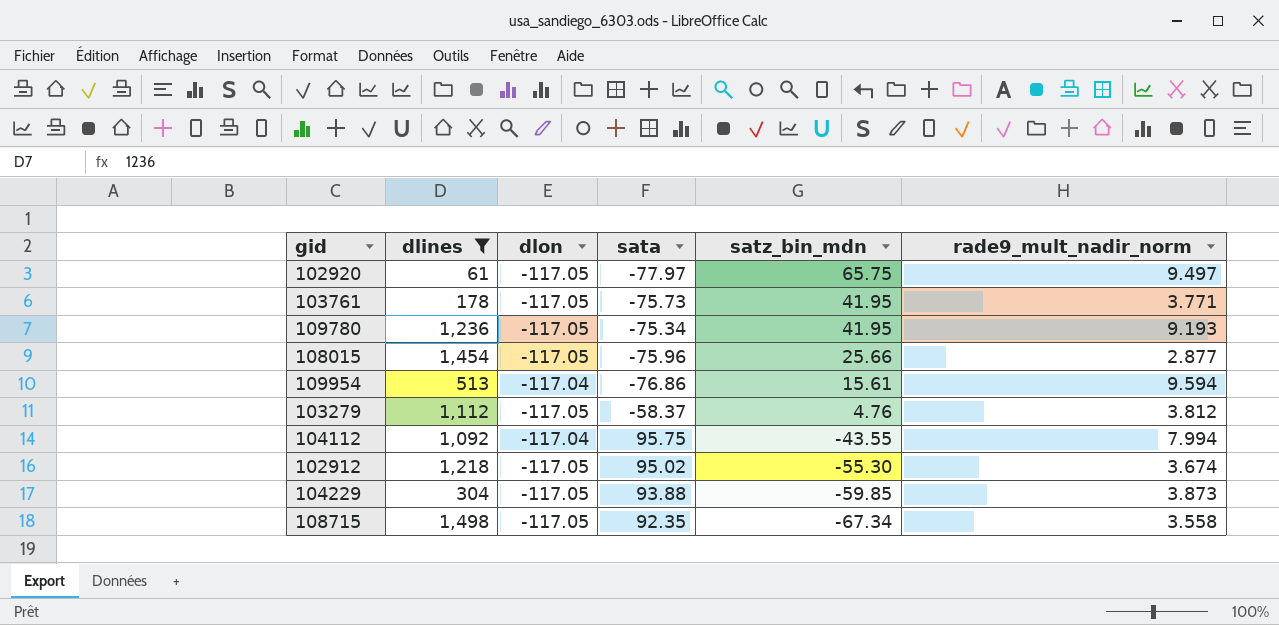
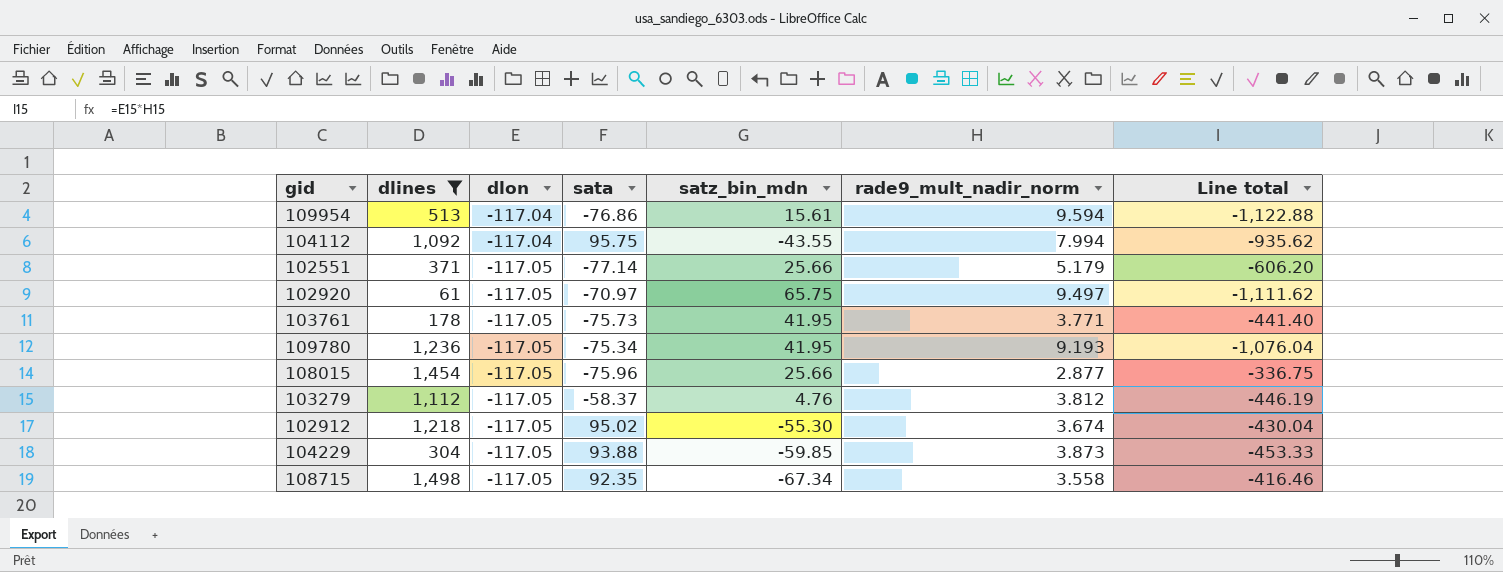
row order: satz_bin_mdn descending -> dlon descending
column Line total | formula: none -> [dlon] * [rade9_mult_nadir_norm]
row 102551: none -> 371 | -117.05 | -77.14 | 25.66 | 5.179 | -606.20
102920 | sata: -77.97 -> -70.97

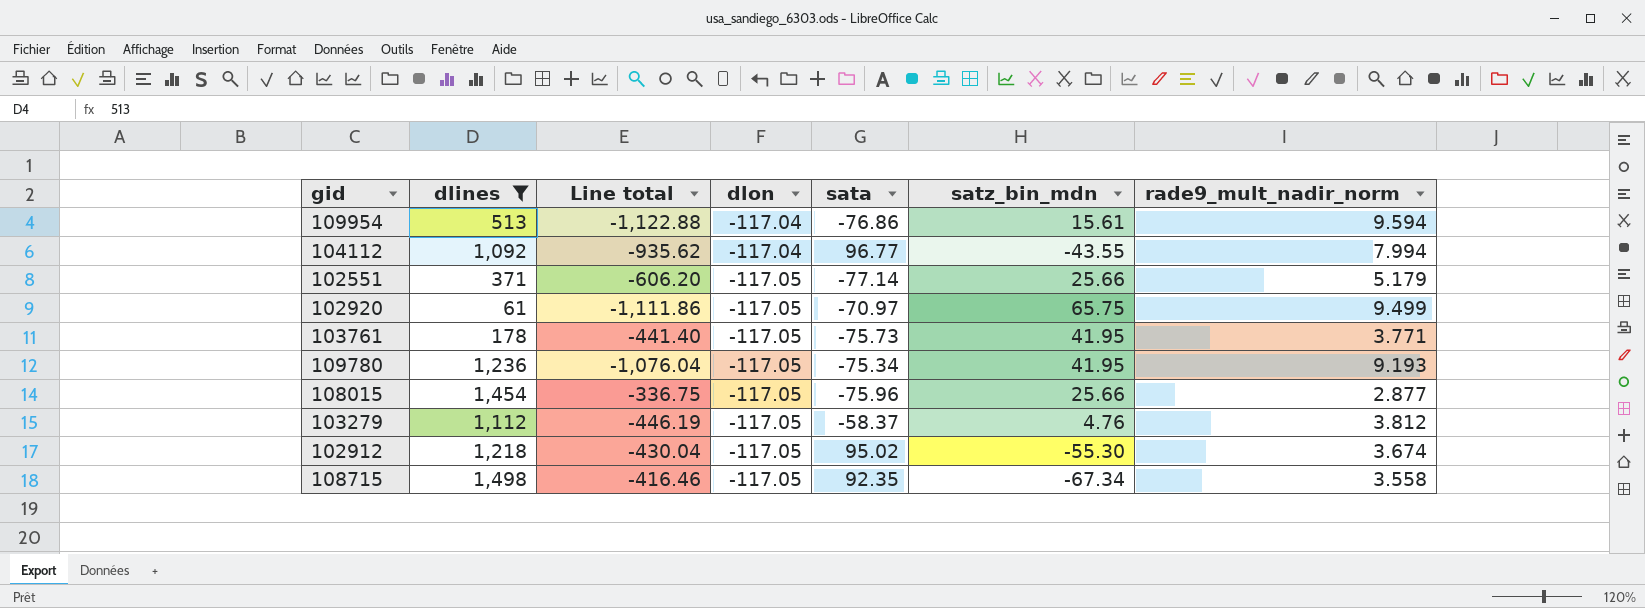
column Line total | position: 7 -> 3
row 104229: 304 | -117.05 | 93.88 | -59.85 | 3.873 | -453.33 -> none
104112 | sata: 95.75 -> 96.77
102920 | Line total: -1,111.62 -> -1,111.86
102920 | rade9_mult_nadir_norm: 9.497 -> 9.499

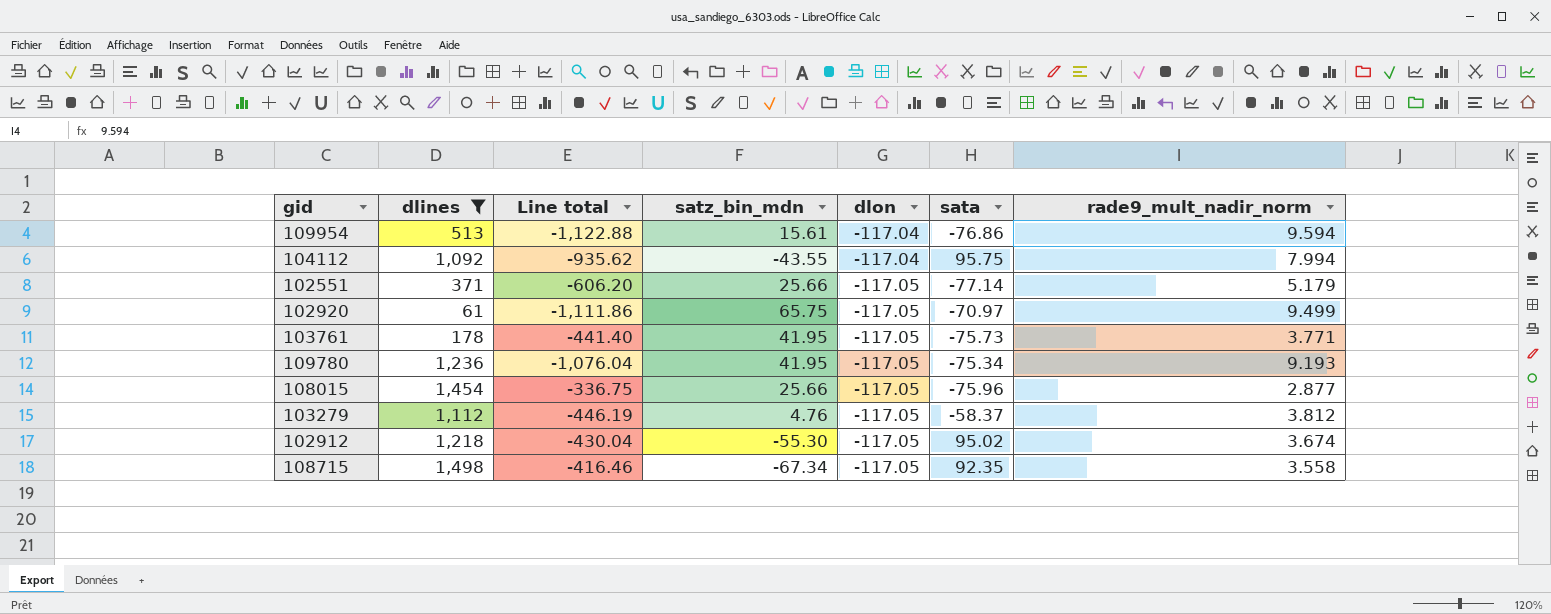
column satz_bin_mdn | position: 6 -> 4
104112 | sata: 96.77 -> 95.75

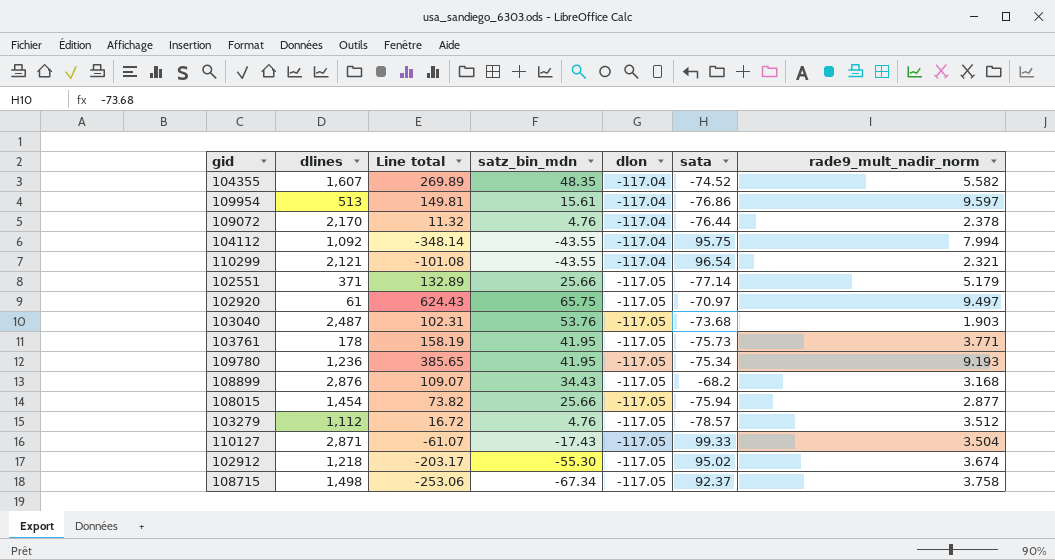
filter: dlines <= 1,498 -> none
column Line total | formula: [dlon] * [rade9_mult_nadir_norm] -> [satz_bin_mdn] * [rade9_mult_nadir_norm]
109954 | rade9_mult_nadir_norm: 9.594 -> 9.597
102920 | rade9_mult_nadir_norm: 9.499 -> 9.497
108015 | sata: -75.96 -> -75.94
103279 | sata: -58.37 -> -78.57
103279 | rade9_mult_nadir_norm: 3.812 -> 3.512
108715 | sata: 92.35 -> 92.37
108715 | rade9_mult_nadir_norm: 3.558 -> 3.758

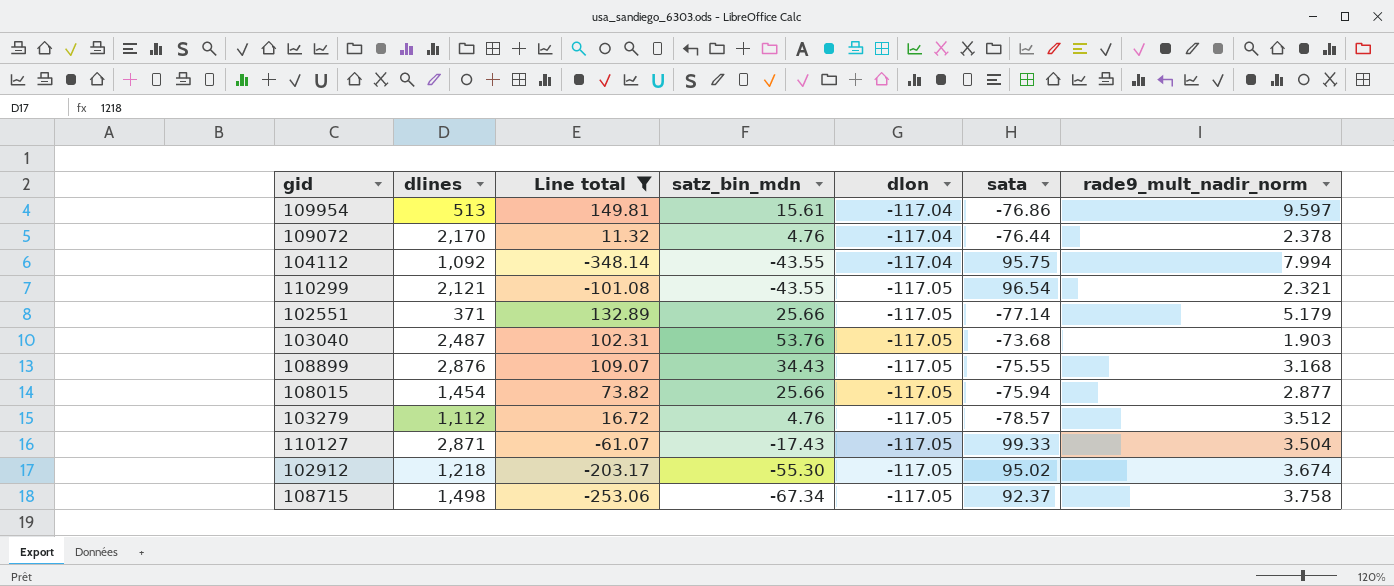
filter: none -> Line total <= 149.81
110299 | dlon: -117.04 -> -117.05
108899 | sata: -68.2 -> -75.55

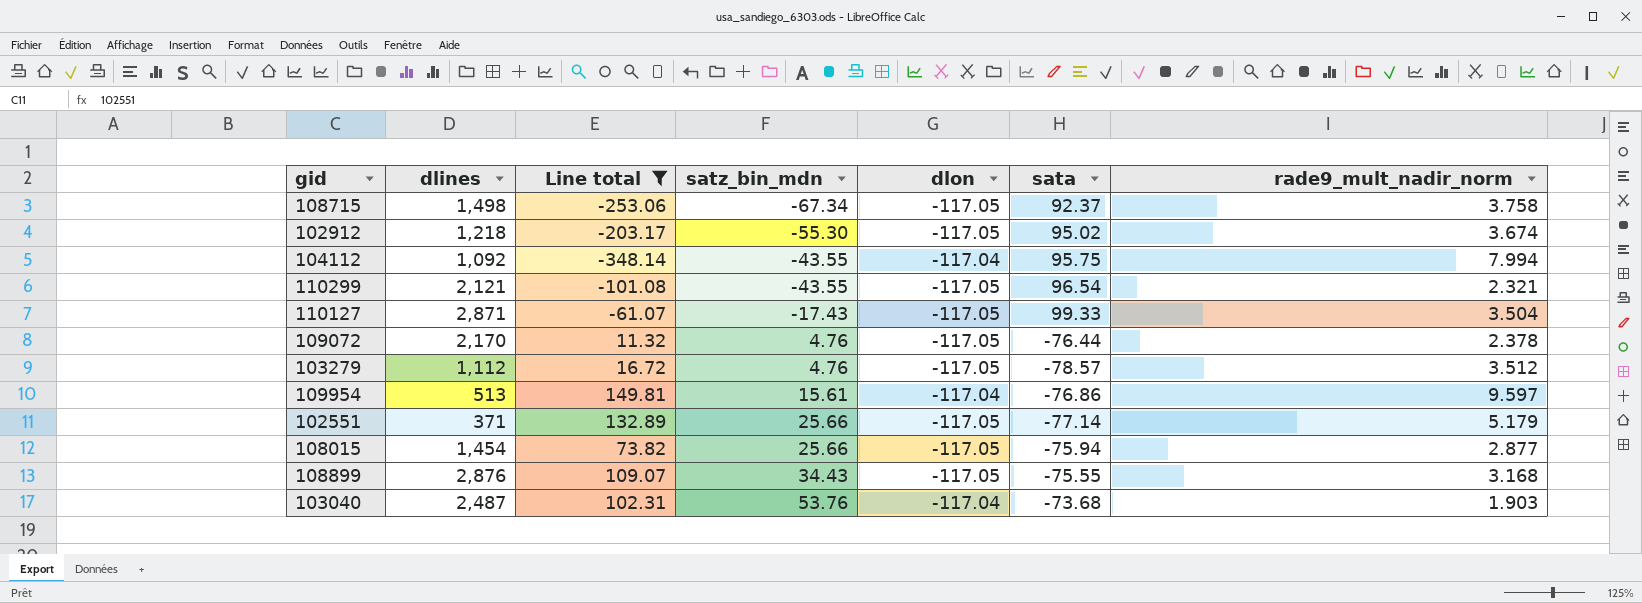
row order: dlon descending -> satz_bin_mdn ascending
109072 | dlon: -117.04 -> -117.05
103040 | dlon: -117.05 -> -117.04

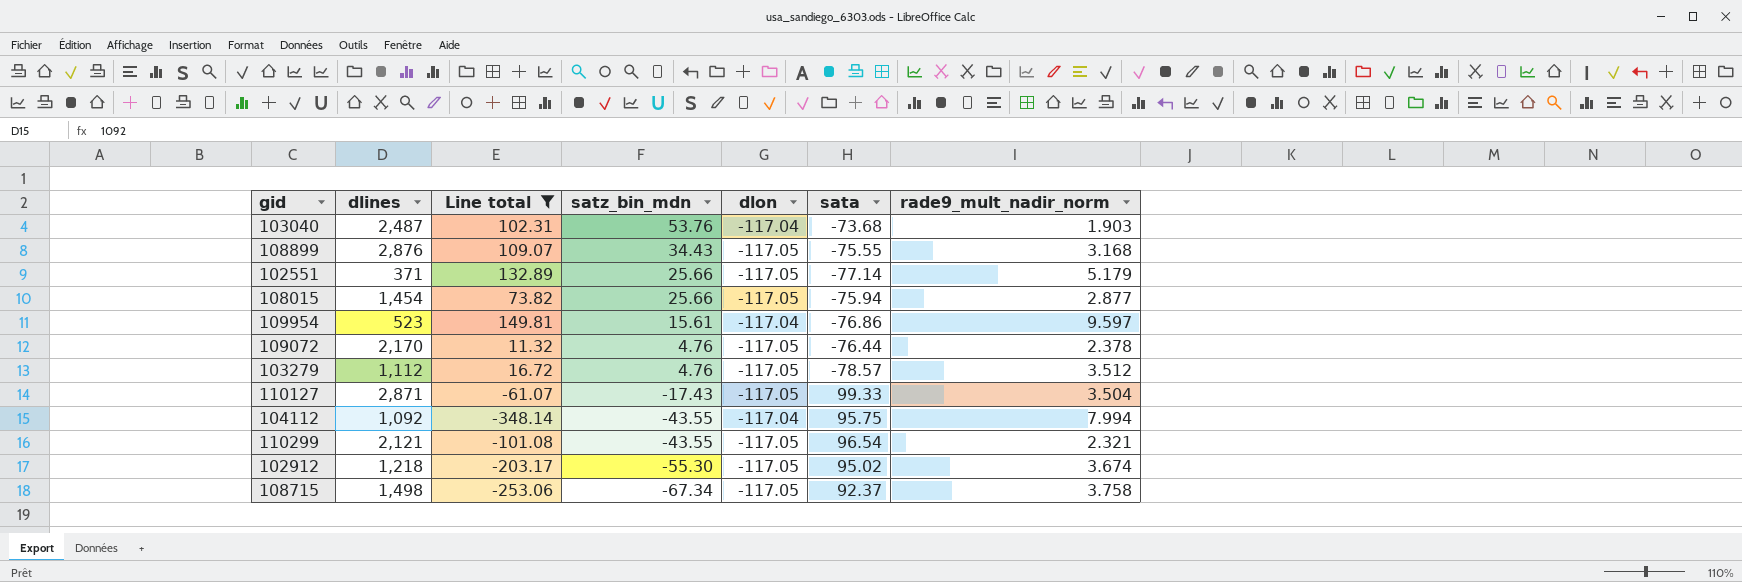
row order: satz_bin_mdn ascending -> satz_bin_mdn descending
109954 | dlines: 513 -> 523

